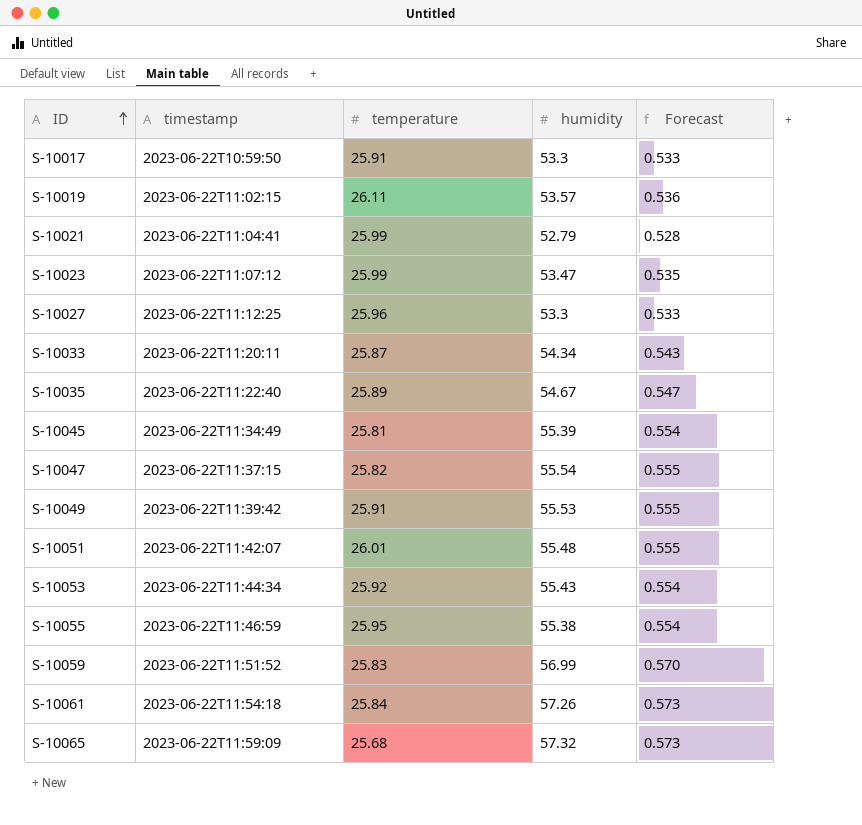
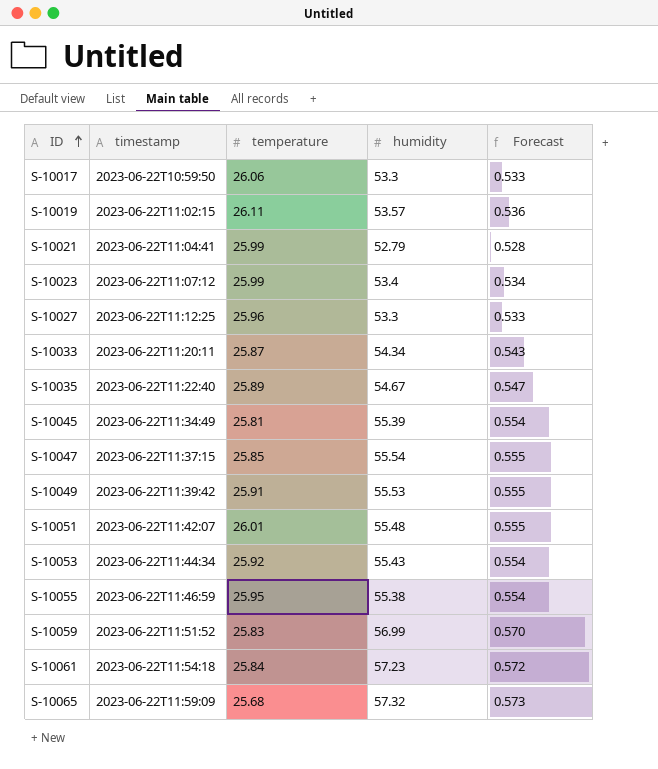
S-10017 | temperature: 25.91 -> 26.06
S-10023 | humidity: 53.47 -> 53.4
S-10023 | Forecast: 0.535 -> 0.534
S-10047 | temperature: 25.82 -> 25.85
S-10061 | humidity: 57.26 -> 57.23
S-10061 | Forecast: 0.573 -> 0.572

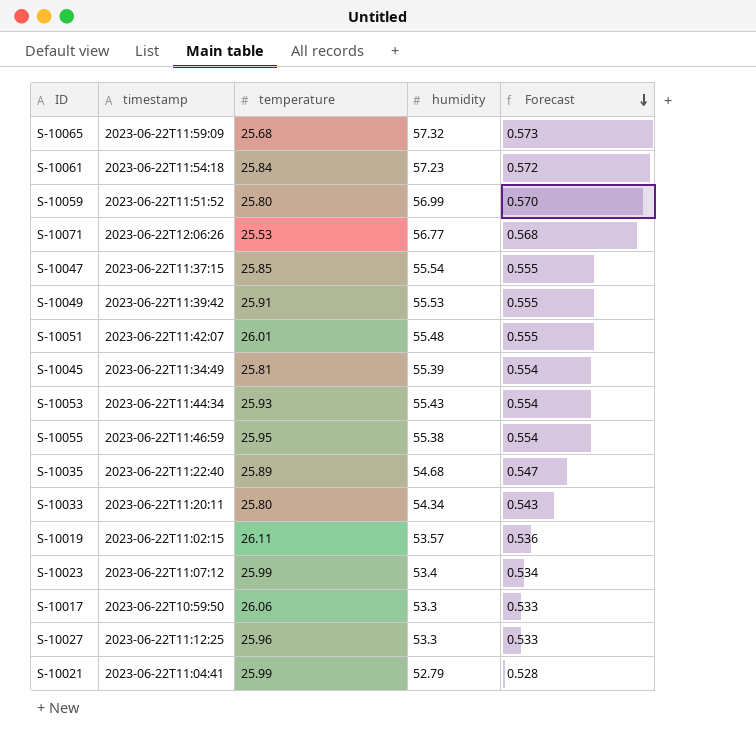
row order: ID ascending -> Forecast descending
S-10059 | temperature: 25.83 -> 25.80
row S-10071: none -> 2023-06-22T12:06:26 | 25.53 | 56.77 | 0.568
S-10053 | temperature: 25.92 -> 25.93
S-10035 | humidity: 54.67 -> 54.68
S-10033 | temperature: 25.87 -> 25.80

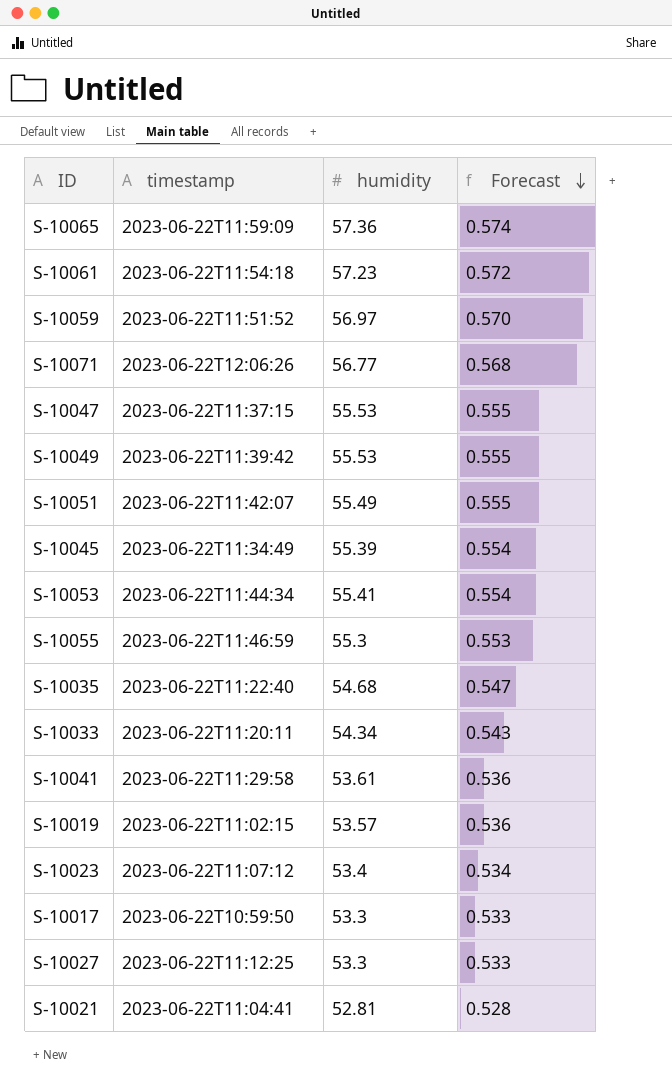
column temperature | position: 3 -> none
S-10065 | humidity: 57.32 -> 57.36
S-10065 | Forecast: 0.573 -> 0.574
S-10059 | humidity: 56.99 -> 56.97
S-10047 | humidity: 55.54 -> 55.53
S-10051 | humidity: 55.48 -> 55.49
S-10053 | humidity: 55.43 -> 55.41
S-10055 | humidity: 55.38 -> 55.3
S-10055 | Forecast: 0.554 -> 0.553
row S-10041: none -> 2023-06-22T11:29:58 | 53.61 | 0.536
S-10021 | humidity: 52.79 -> 52.81

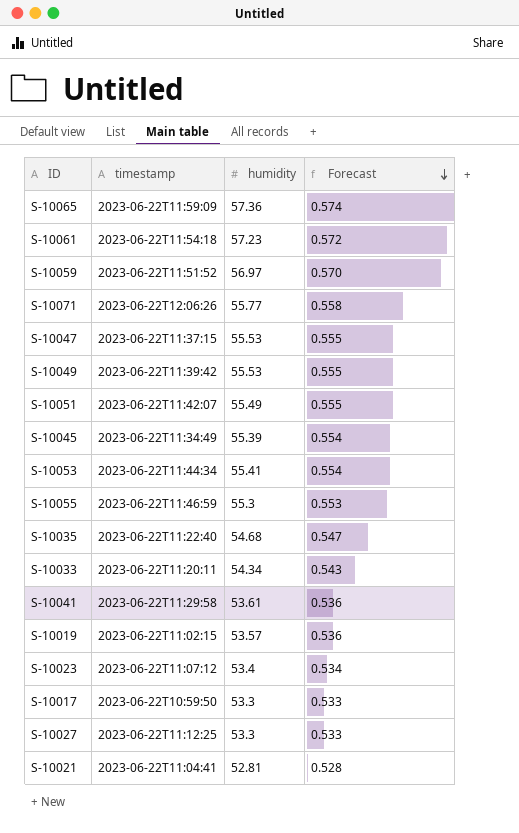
S-10071 | humidity: 56.77 -> 55.77
S-10071 | Forecast: 0.568 -> 0.558

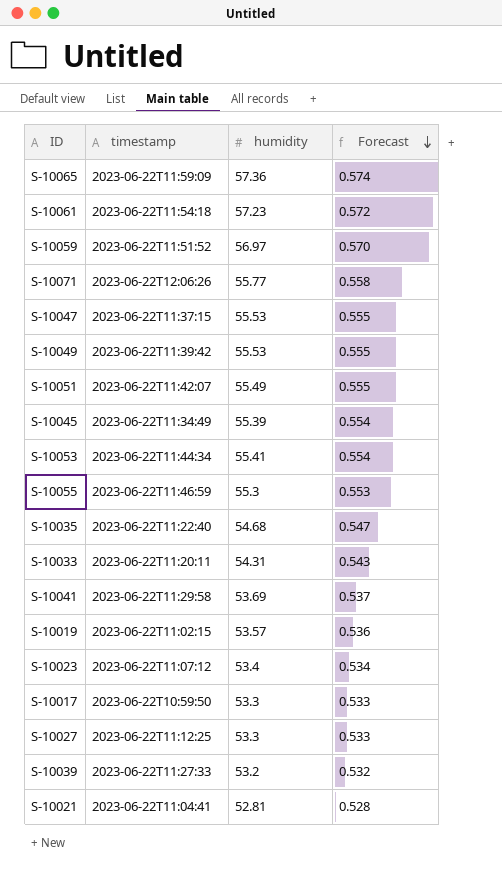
S-10033 | humidity: 54.34 -> 54.31
S-10041 | humidity: 53.61 -> 53.69
S-10041 | Forecast: 0.536 -> 0.537
row S-10039: none -> 2023-06-22T11:27:33 | 53.2 | 0.532

